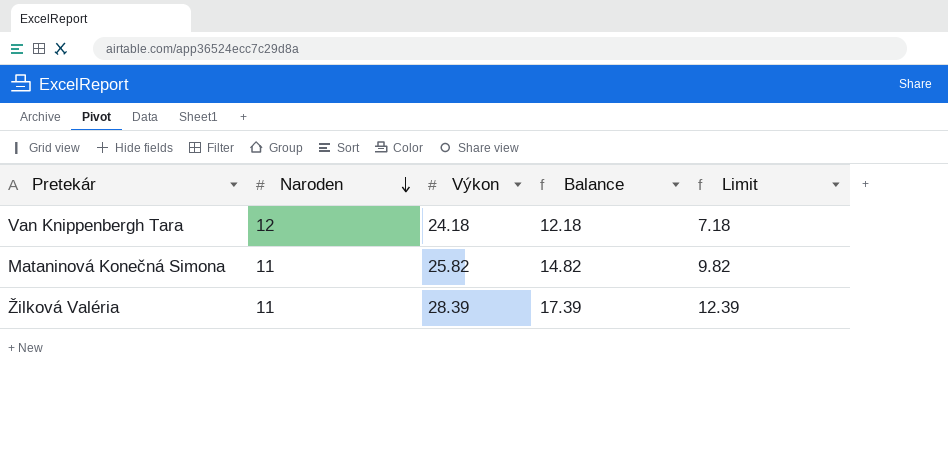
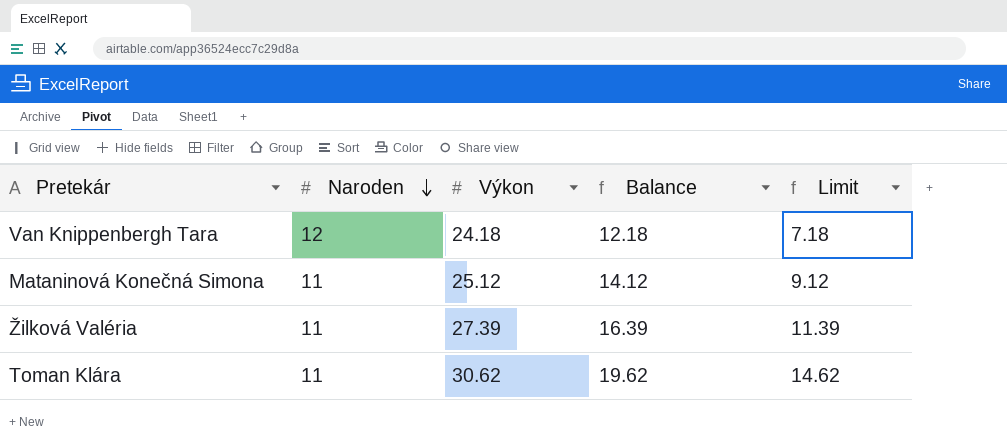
Mataninová Konečná Simona | Výkon: 25.82 -> 25.12
Mataninová Konečná Simona | Balance: 14.82 -> 14.12
Mataninová Konečná Simona | Limit: 9.82 -> 9.12
Žilková Valéria | Výkon: 28.39 -> 27.39
Žilková Valéria | Balance: 17.39 -> 16.39
Žilková Valéria | Limit: 12.39 -> 11.39
row Toman Klára: none -> 11 | 30.62 | 19.62 | 14.62

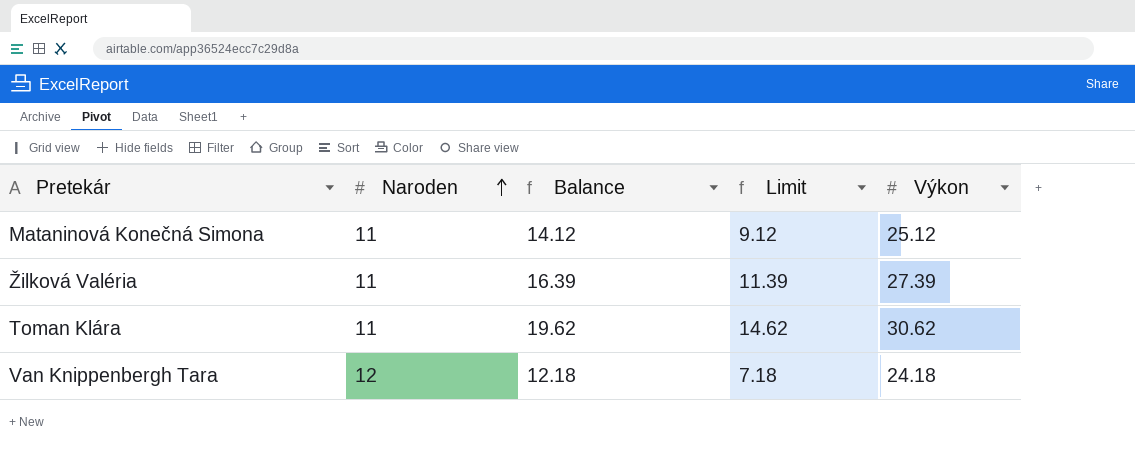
row order: Naroden descending -> Naroden ascending
column Výkon | position: 3 -> 5

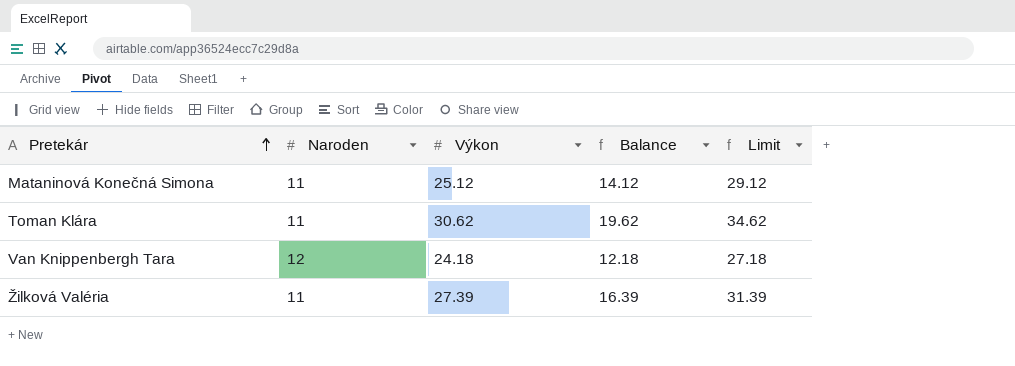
row order: Naroden ascending -> Pretekár ascending
column Výkon | position: 5 -> 3
column Limit | formula: [Balance] - 5 -> [Balance] + 15

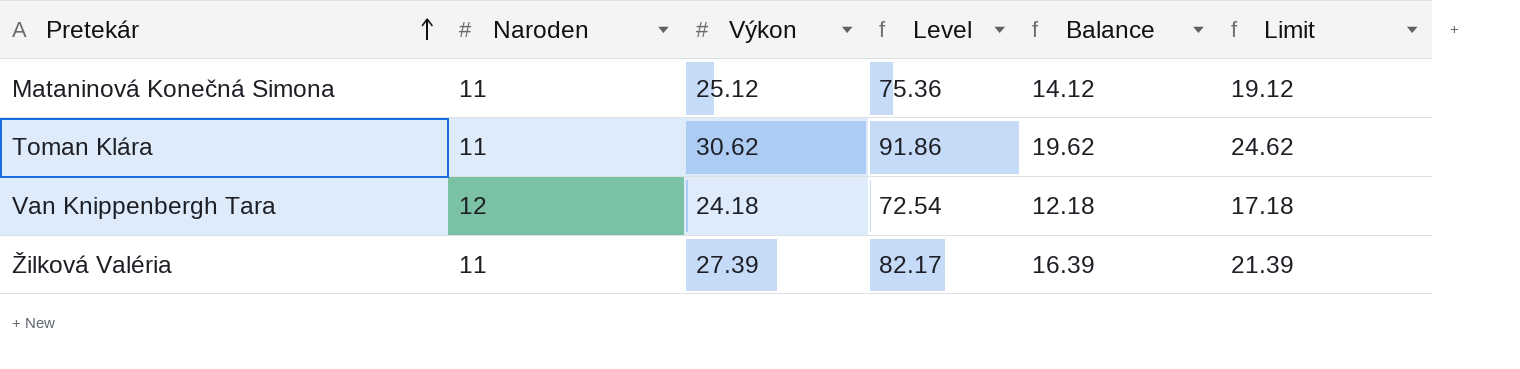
column Level | formula: none -> [Výkon] * 3
column Limit | formula: [Balance] + 15 -> [Balance] + 5

